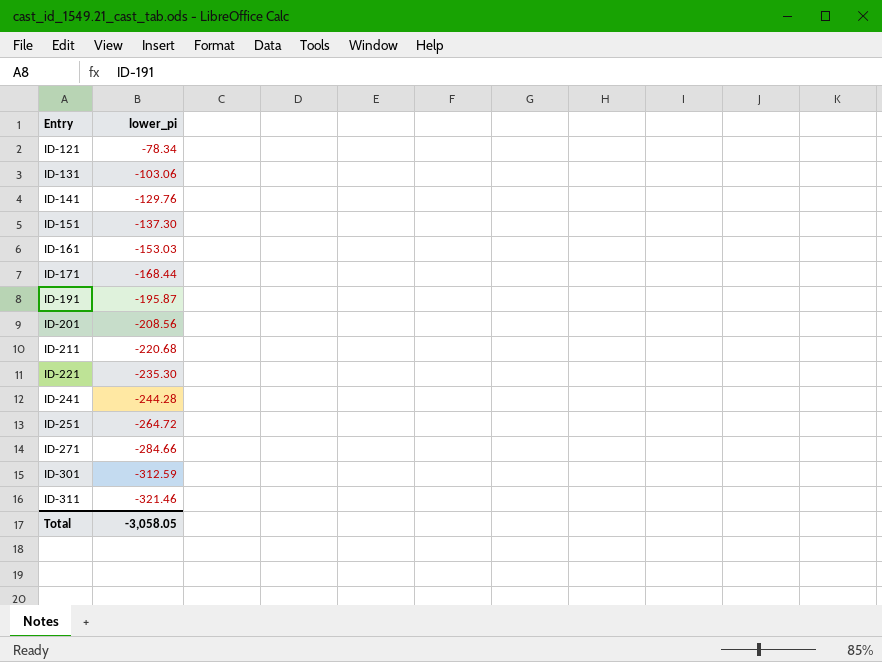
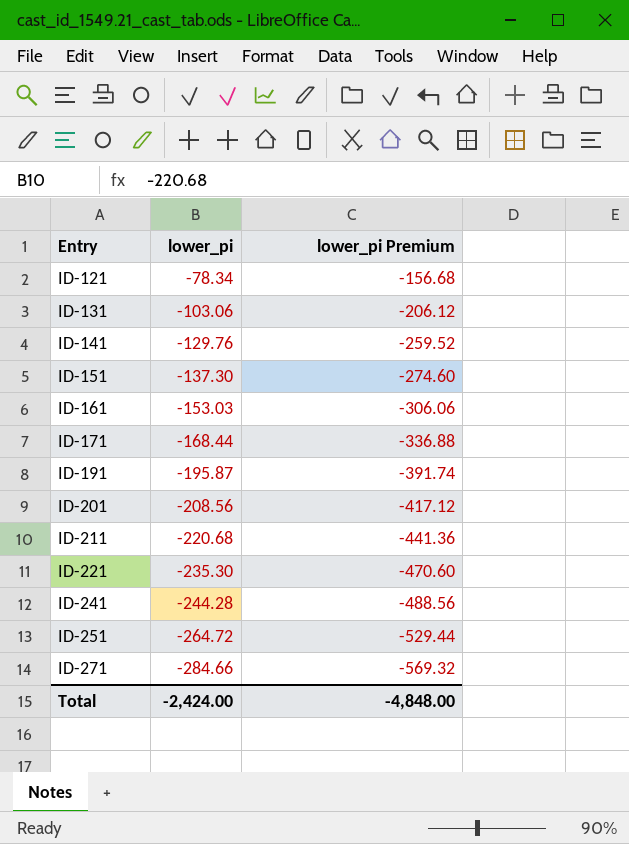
column lower_pi Premium | formula: none -> [lower_pi] * 2
row ID-301: -312.59 -> none
row ID-311: -321.46 -> none
Total | lower_pi: -3,058.05 -> -2,424.00

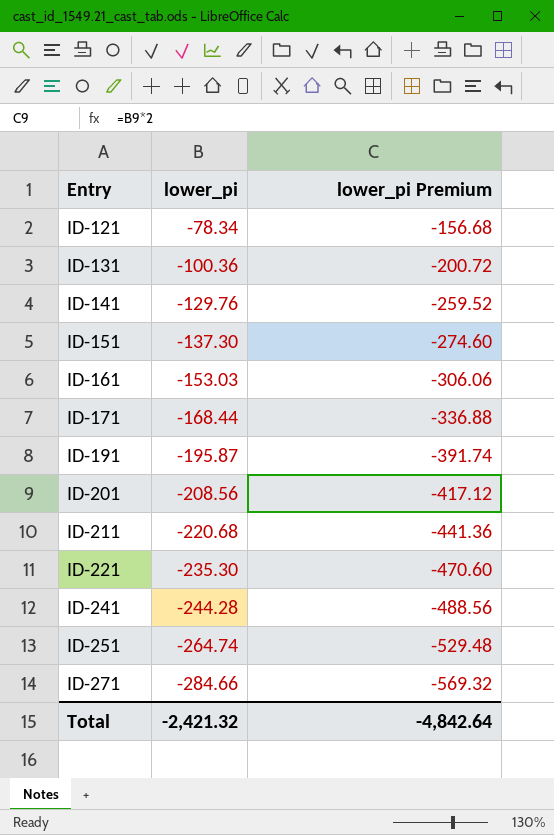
ID-131 | lower_pi: -103.06 -> -100.36
ID-131 | lower_pi Premium: -206.12 -> -200.72
ID-251 | lower_pi: -264.72 -> -264.74
ID-251 | lower_pi Premium: -529.44 -> -529.48
Total | lower_pi: -2,424.00 -> -2,421.32
Total | lower_pi Premium: -4,848.00 -> -4,842.64

